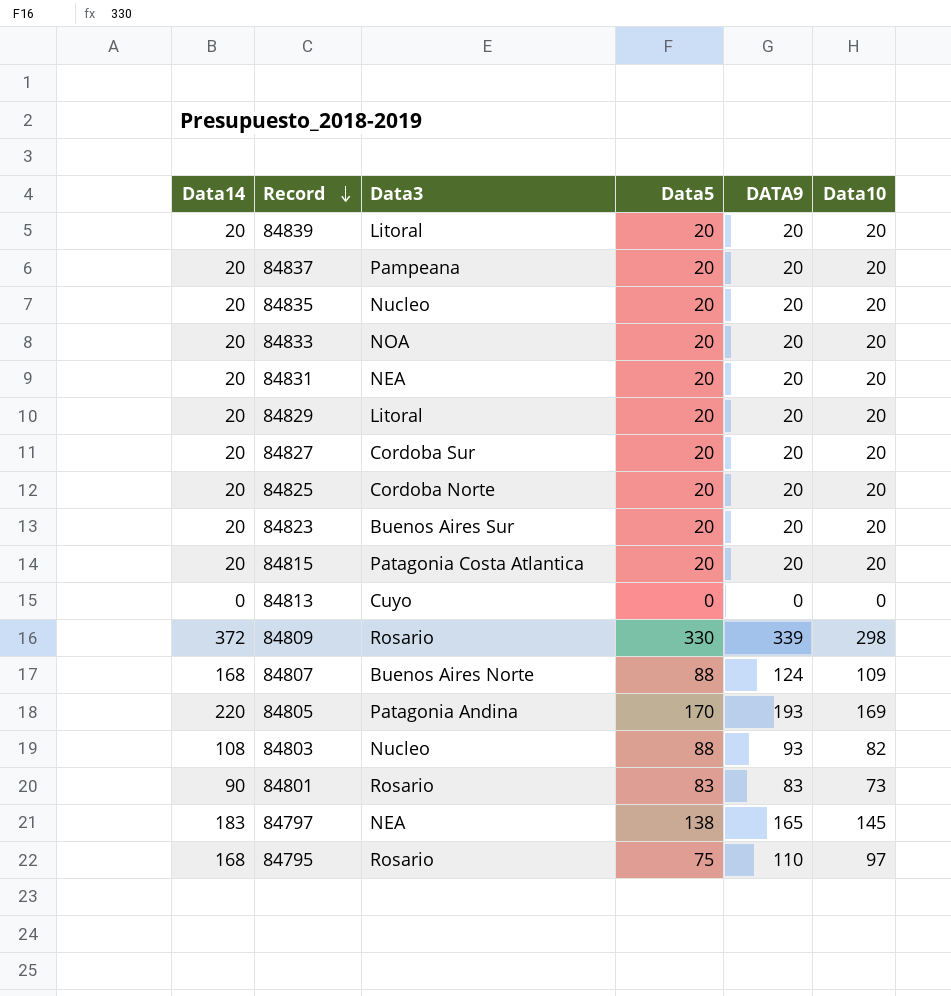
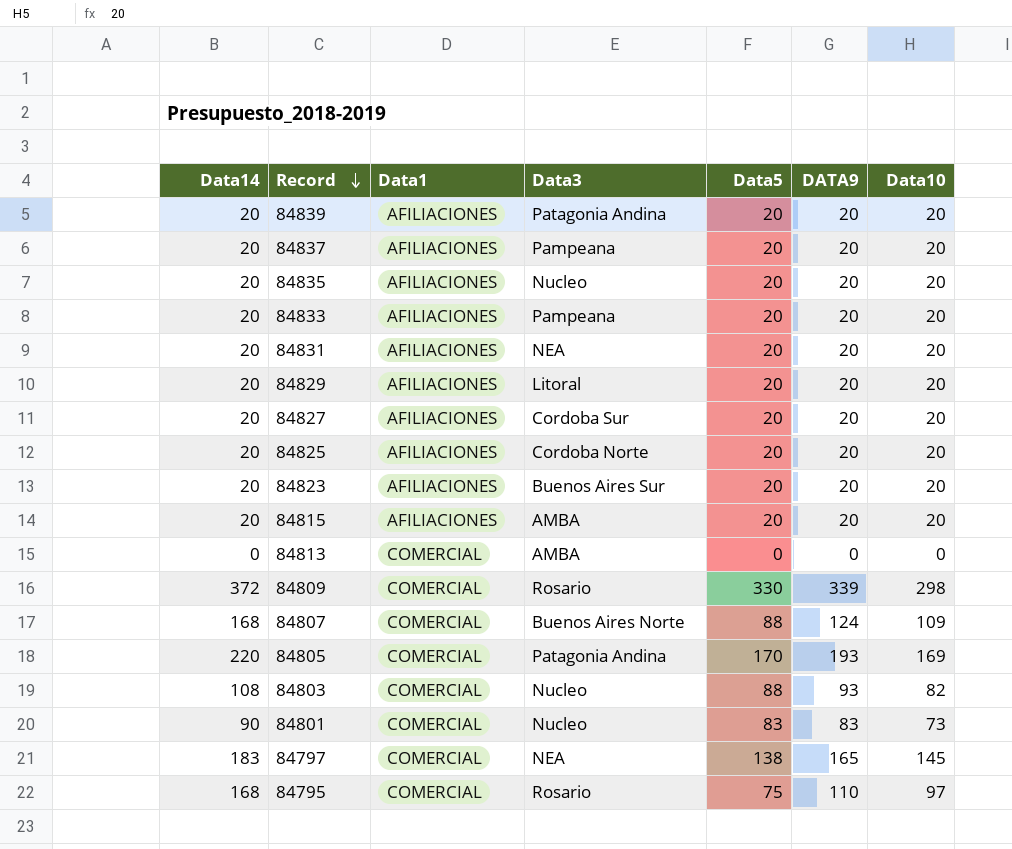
column Data1 | position: none -> 3
84839 | Data3: Litoral -> Patagonia Andina
84833 | Data3: NOA -> Pampeana
84815 | Data3: Patagonia Costa Atlantica -> AMBA
84813 | Data3: Cuyo -> AMBA
84801 | Data3: Rosario -> Nucleo

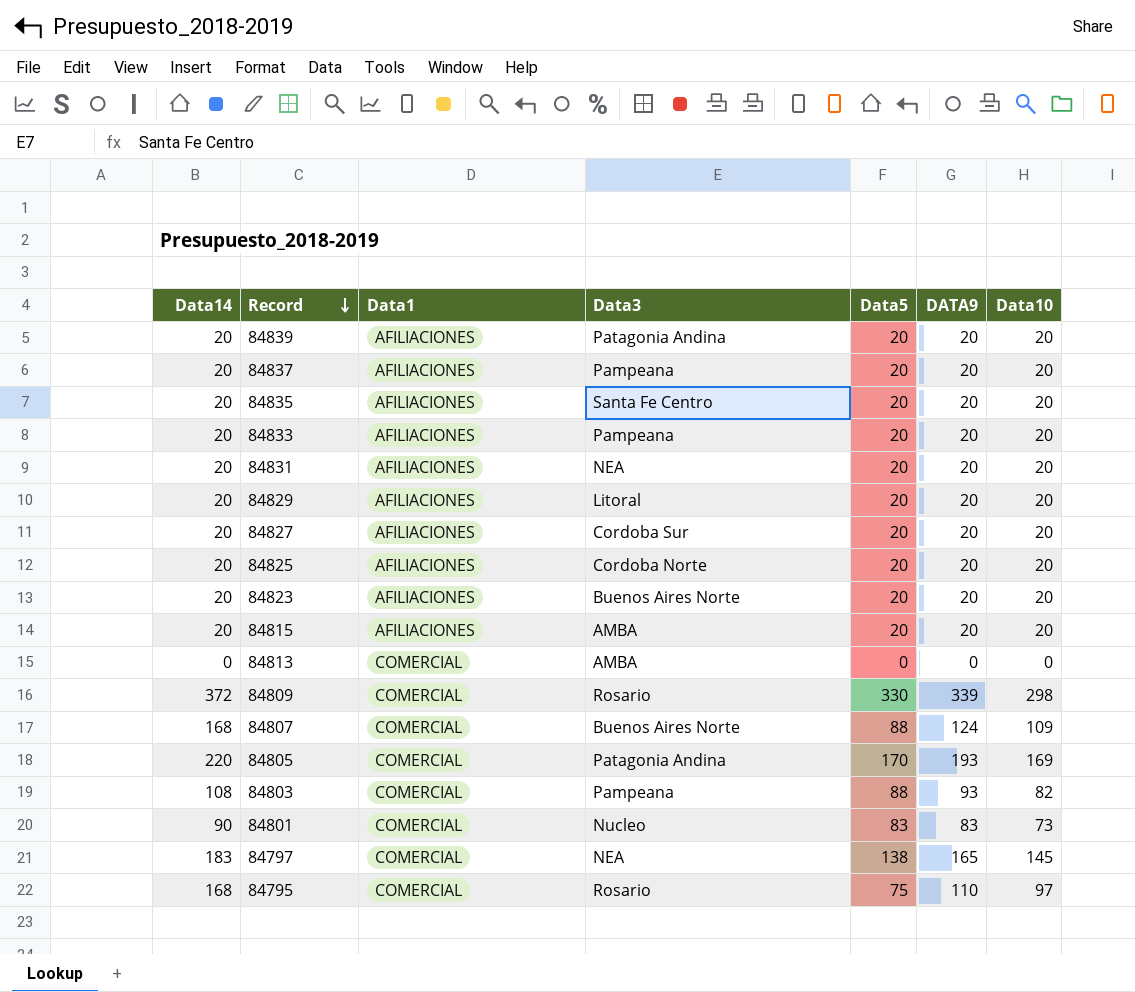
84835 | Data3: Nucleo -> Santa Fe Centro
84823 | Data3: Buenos Aires Sur -> Buenos Aires Norte
84803 | Data3: Nucleo -> Pampeana

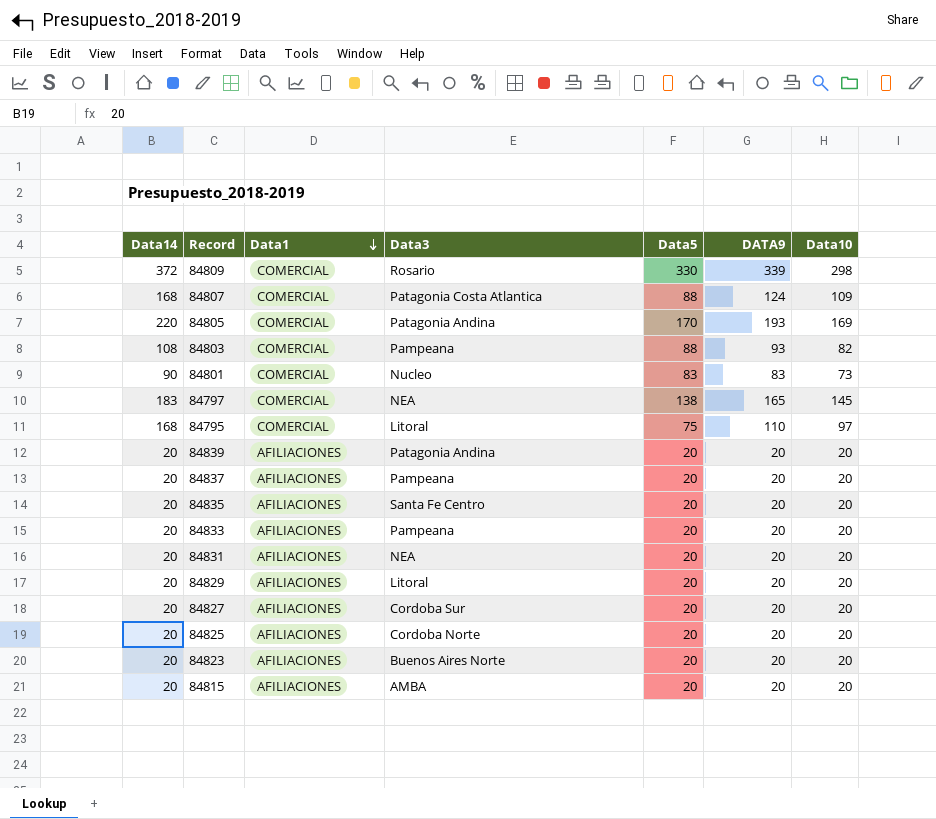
row order: Record descending -> Data1 descending
row 84813: 0 | COMERCIAL | AMBA | 0 | 0 | 0 -> none
84807 | Data3: Buenos Aires Norte -> Patagonia Costa Atlantica
84795 | Data3: Rosario -> Litoral

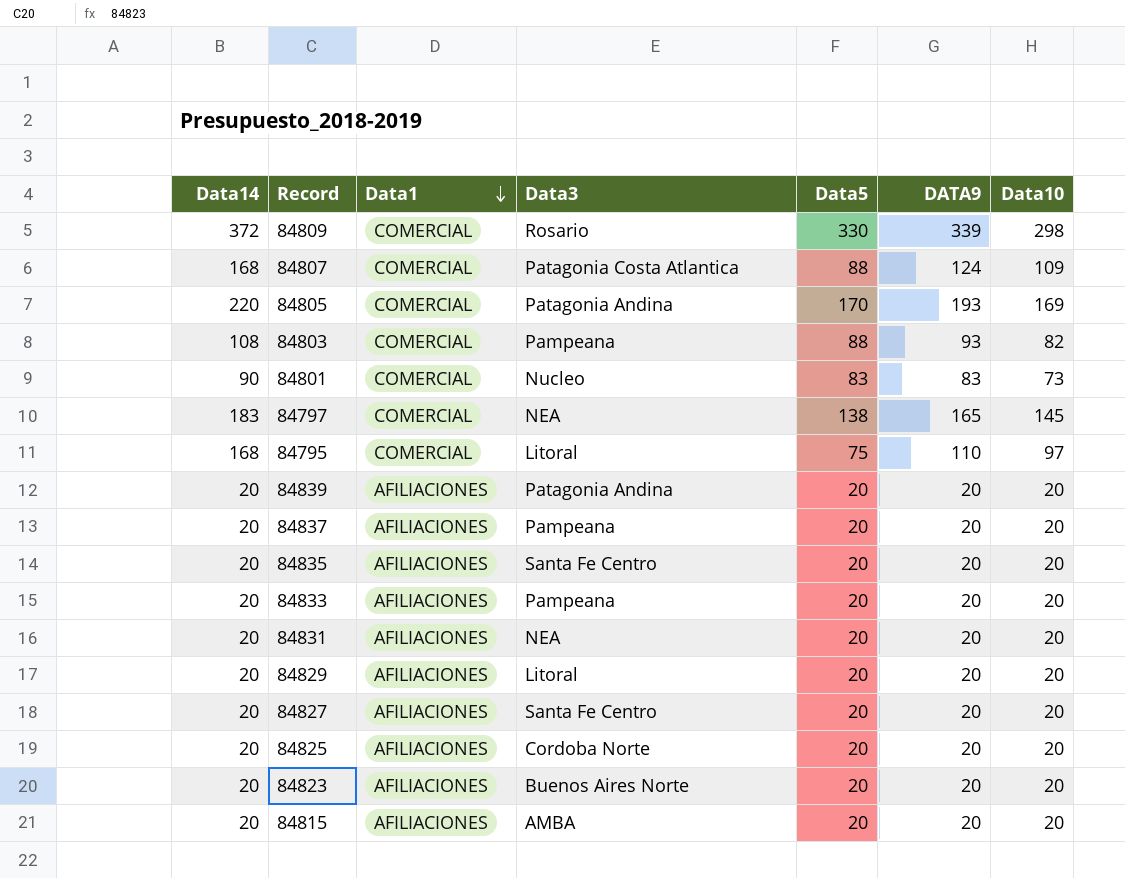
84827 | Data3: Cordoba Sur -> Santa Fe Centro

